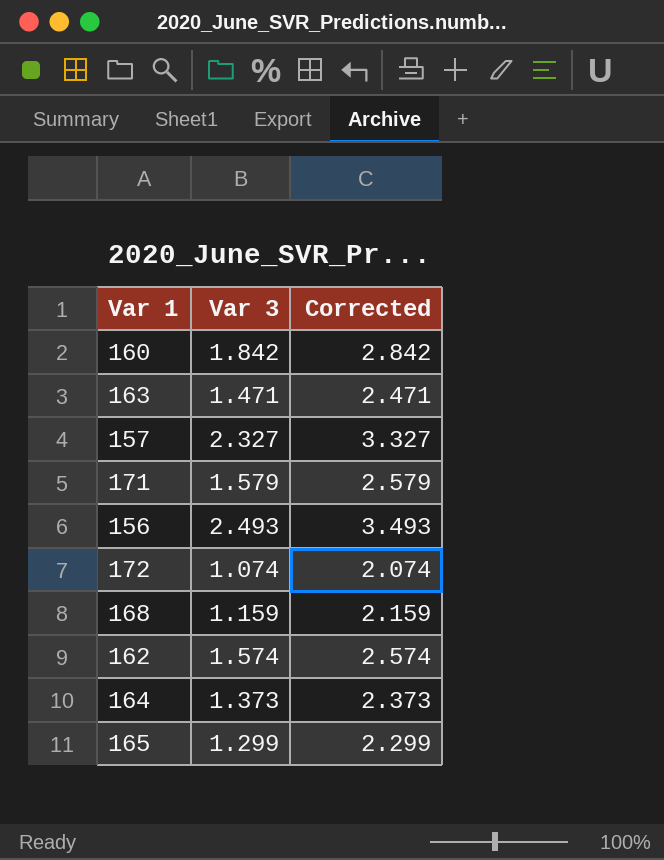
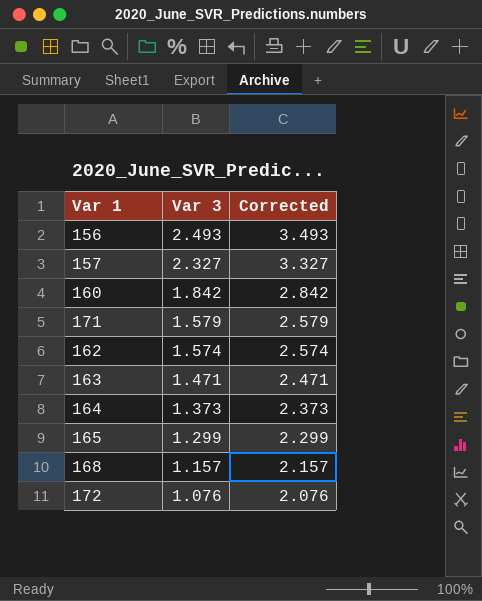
row order: none -> Var 3 descending
168 | Var 3: 1.159 -> 1.157
168 | Corrected: 2.159 -> 2.157
172 | Var 3: 1.074 -> 1.076
172 | Corrected: 2.074 -> 2.076

